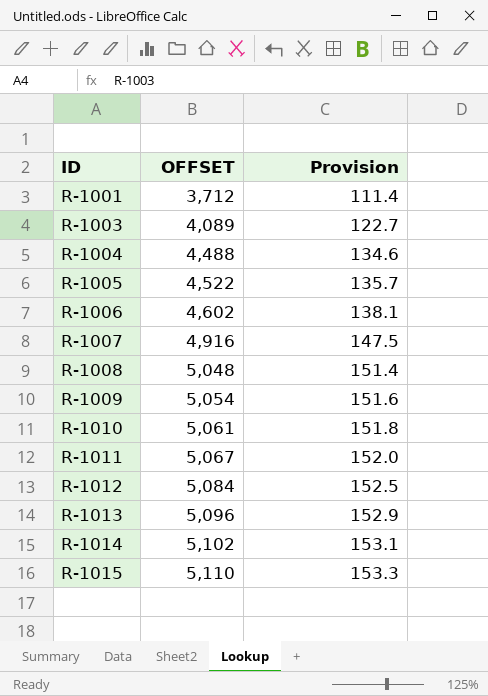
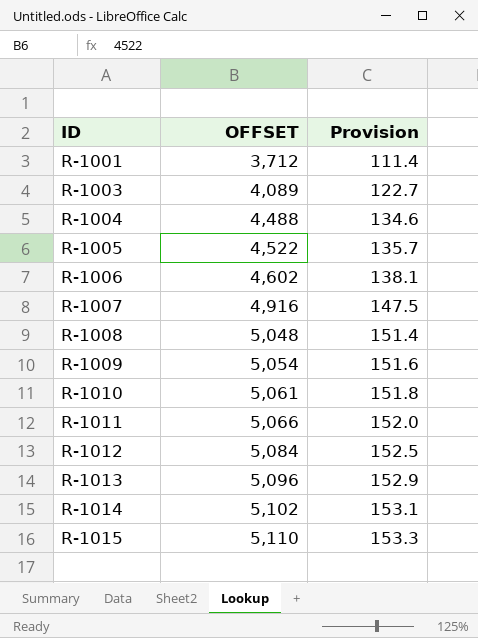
R-1011 | OFFSET: 5,067 -> 5,066

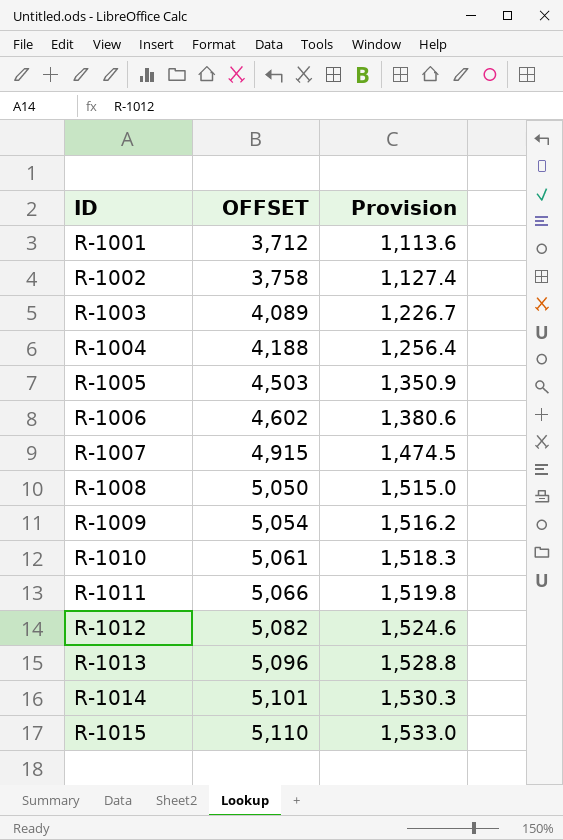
column Provision | formula: [OFFSET] * 0.03 -> [OFFSET] * 0.3
row R-1002: none -> 3,758 | 1,127.4
R-1004 | OFFSET: 4,488 -> 4,188
R-1005 | OFFSET: 4,522 -> 4,503
R-1007 | OFFSET: 4,916 -> 4,915
R-1008 | OFFSET: 5,048 -> 5,050
R-1012 | OFFSET: 5,084 -> 5,082
R-1014 | OFFSET: 5,102 -> 5,101

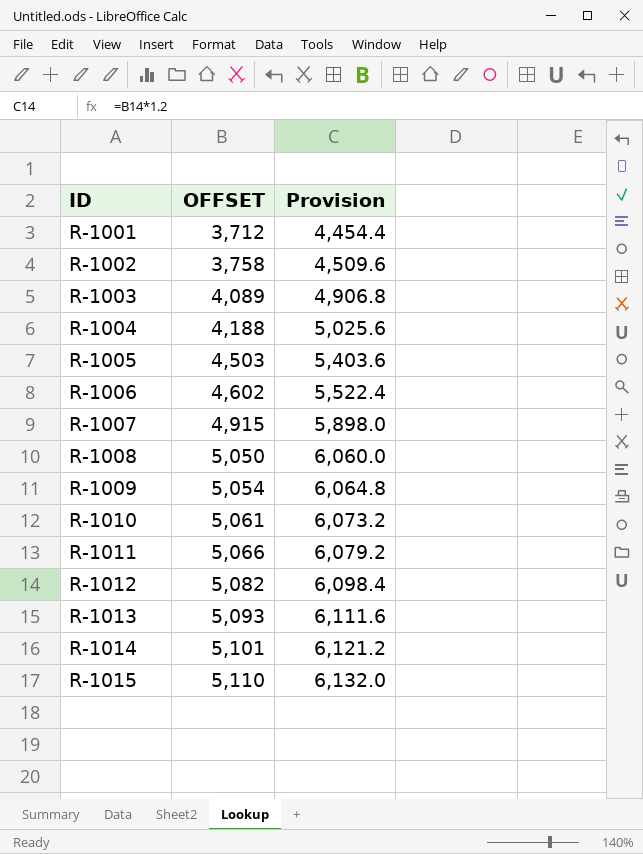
column Provision | formula: [OFFSET] * 0.3 -> [OFFSET] * 1.2
R-1013 | OFFSET: 5,096 -> 5,093

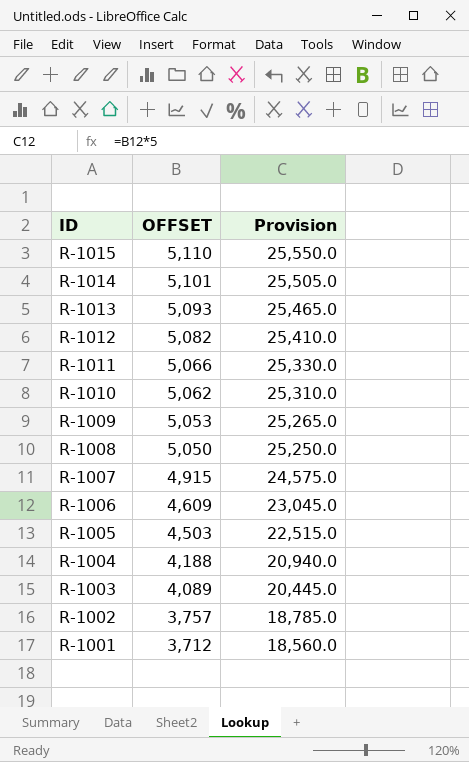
row order: ID ascending -> ID descending
column Provision | formula: [OFFSET] * 1.2 -> [OFFSET] * 5
R-1010 | OFFSET: 5,061 -> 5,062
R-1009 | OFFSET: 5,054 -> 5,053
R-1006 | OFFSET: 4,602 -> 4,609
R-1002 | OFFSET: 3,758 -> 3,757

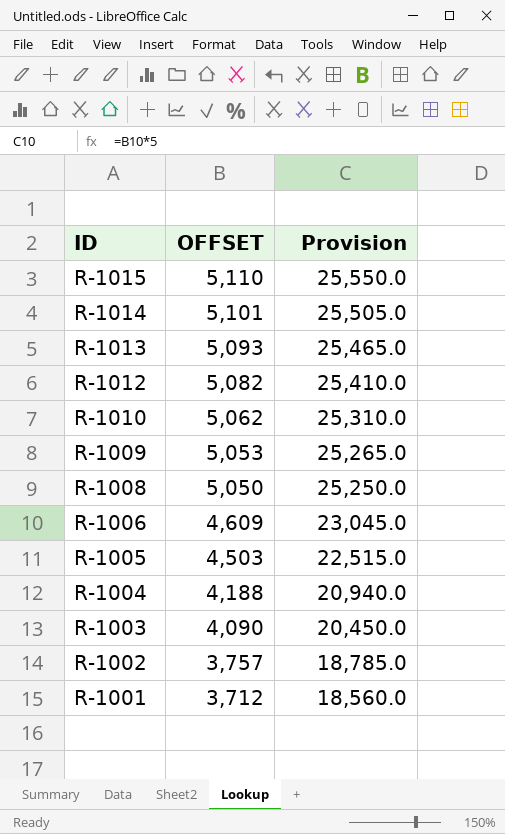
row R-1011: 5,066 | 25,330.0 -> none
row R-1007: 4,915 | 24,575.0 -> none
R-1003 | OFFSET: 4,089 -> 4,090
R-1003 | Provision: 20,445.0 -> 20,450.0

